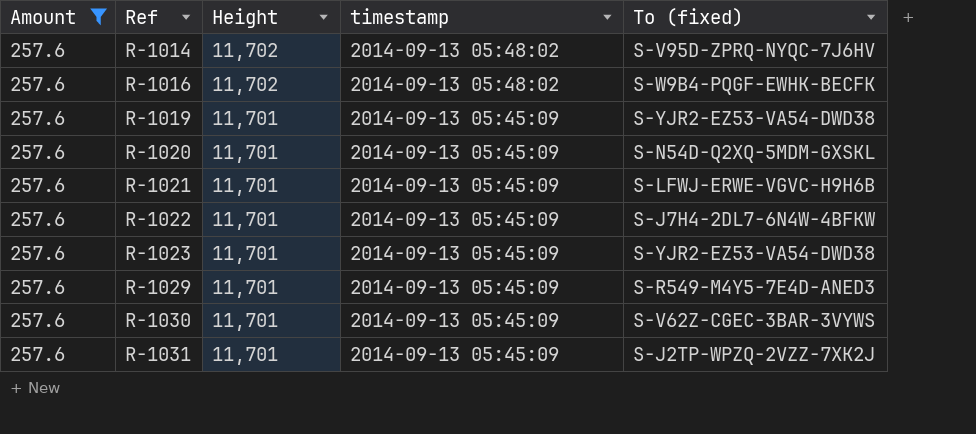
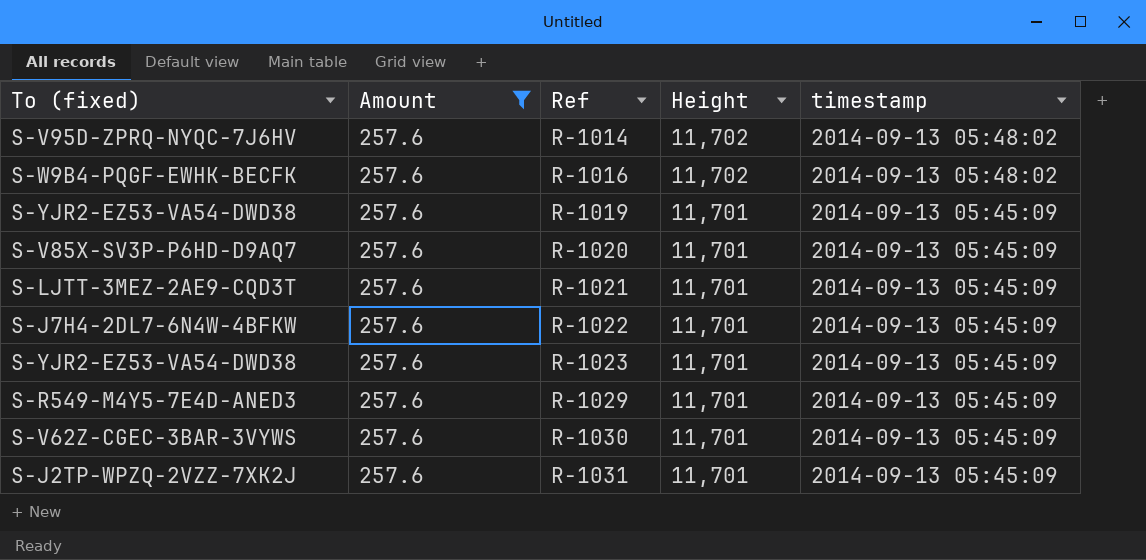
column To (fixed) | position: 5 -> 1
R-1020 | To (fixed): S-N54D-Q2XQ-5MDM-GXSKL -> S-V85X-SV3P-P6HD-D9AQ7
R-1021 | To (fixed): S-LFWJ-ERWE-VGVC-H9H6B -> S-LJTT-3MEZ-2AE9-CQD3T

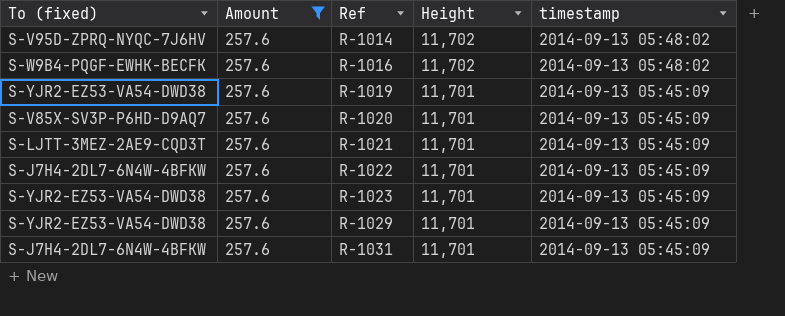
row R-1030: S-V62Z-CGEC-3BAR-3VYWS | 257.6 | 11,701 | 2014-09-13 05:45:09 -> none
R-1029 | To (fixed): S-R549-M4Y5-7E4D-ANED3 -> S-YJR2-EZ53-VA54-DWD38
R-1031 | To (fixed): S-J2TP-WPZQ-2VZZ-7XK2J -> S-J7H4-2DL7-6N4W-4BFKW

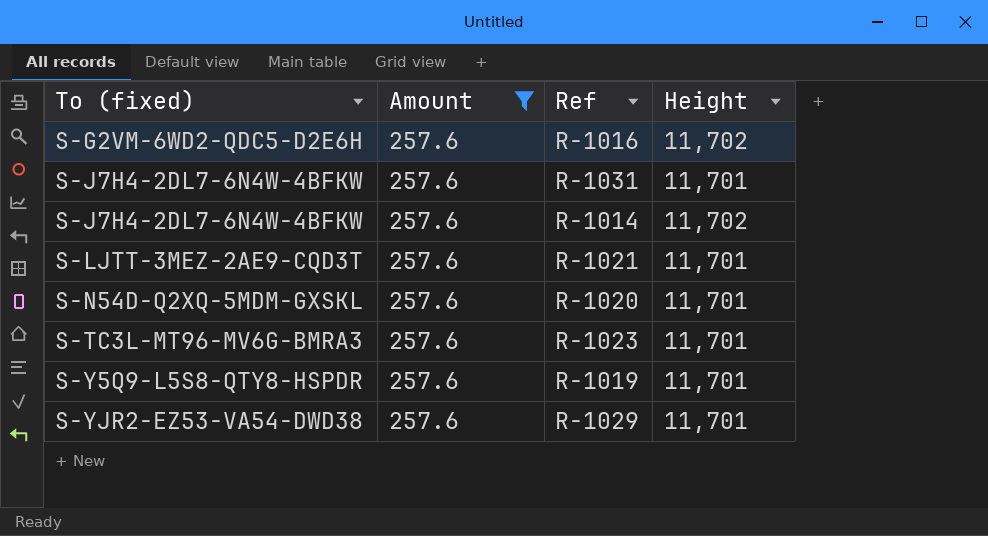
row order: Ref ascending -> To (fixed) ascending
column timestamp | position: 5 -> none
row R-1022: S-J7H4-2DL7-6N4W-4BFKW | 257.6 | 11,701 | 2014-09-13 05:45:09 -> none
R-1016 | To (fixed): S-W9B4-PQGF-EWHK-BECFK -> S-G2VM-6WD2-QDC5-D2E6H
R-1014 | To (fixed): S-V95D-ZPRQ-NYQC-7J6HV -> S-J7H4-2DL7-6N4W-4BFKW
R-1020 | To (fixed): S-V85X-SV3P-P6HD-D9AQ7 -> S-N54D-Q2XQ-5MDM-GXSKL
R-1023 | To (fixed): S-YJR2-EZ53-VA54-DWD38 -> S-TC3L-MT96-MV6G-BMRA3
R-1019 | To (fixed): S-YJR2-EZ53-VA54-DWD38 -> S-Y5Q9-L5S8-QTY8-HSPDR

